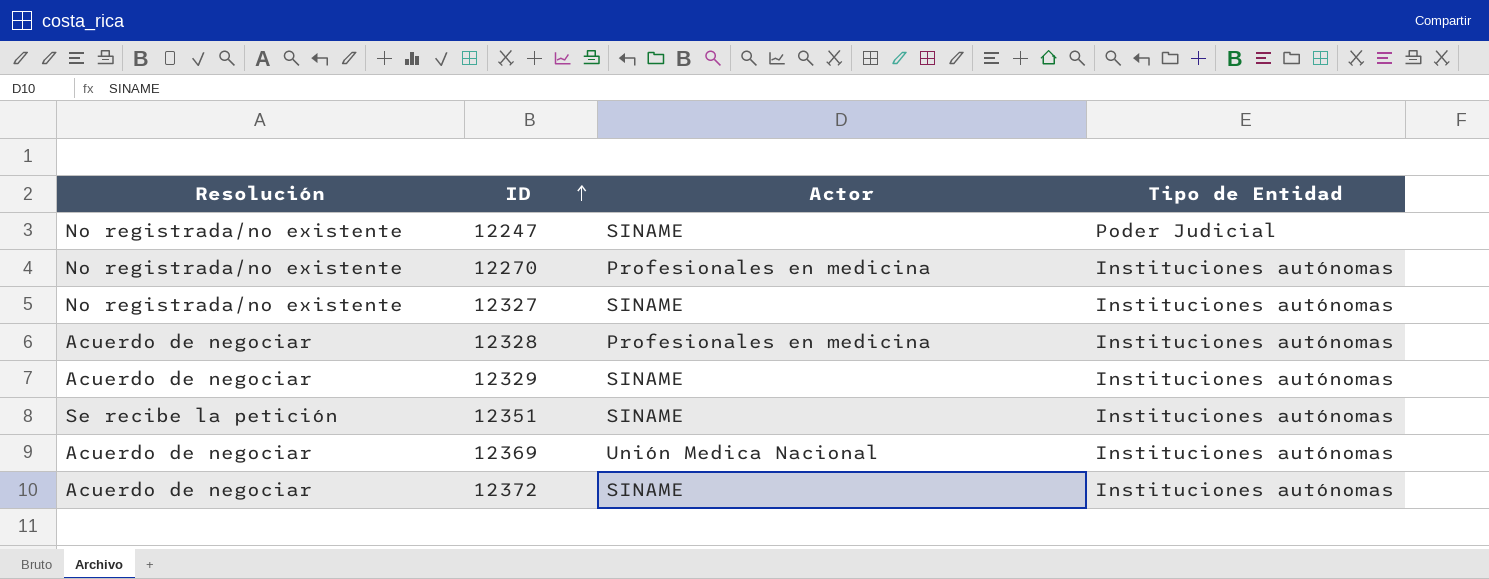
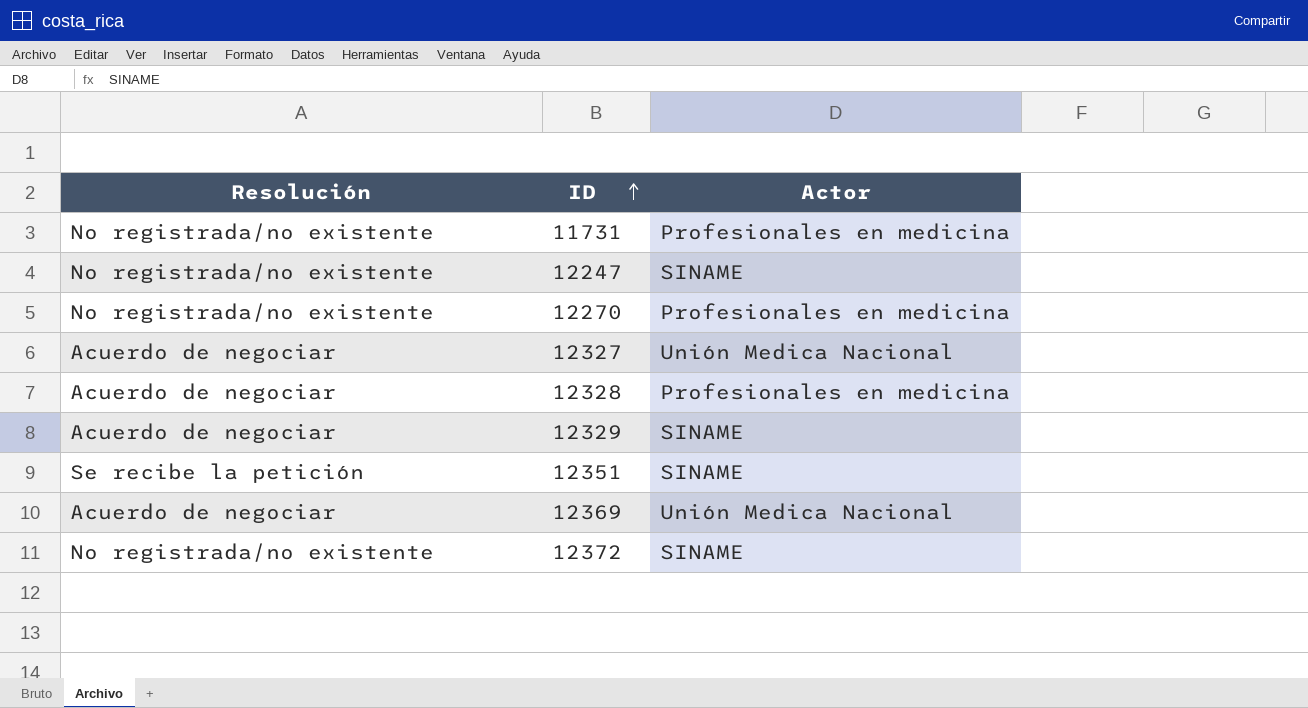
column Tipo de Entidad | position: 4 -> none
row 11731: none -> No registrada/no existente | Profesionales en medicina
12327 | Resolución: No registrada/no existente -> Acuerdo de negociar
12327 | Actor: SINAME -> Unión Medica Nacional
12372 | Resolución: Acuerdo de negociar -> No registrada/no existente

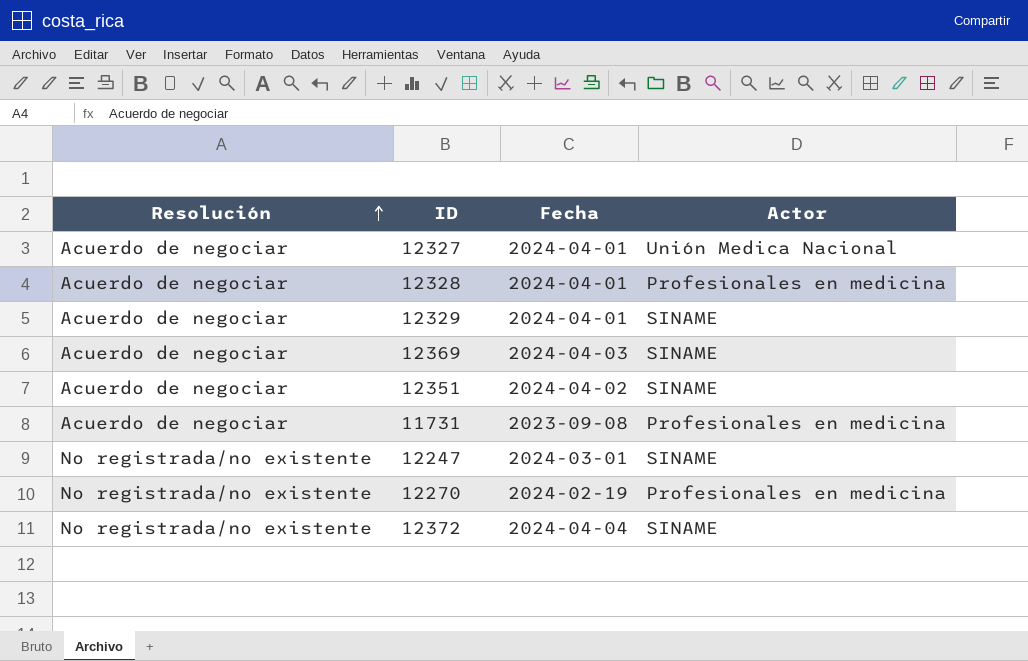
row order: ID ascending -> Resolución ascending
column Fecha | position: none -> 3
12369 | Actor: Unión Medica Nacional -> SINAME
12351 | Resolución: Se recibe la petición -> Acuerdo de negociar
11731 | Resolución: No registrada/no existente -> Acuerdo de negociar

